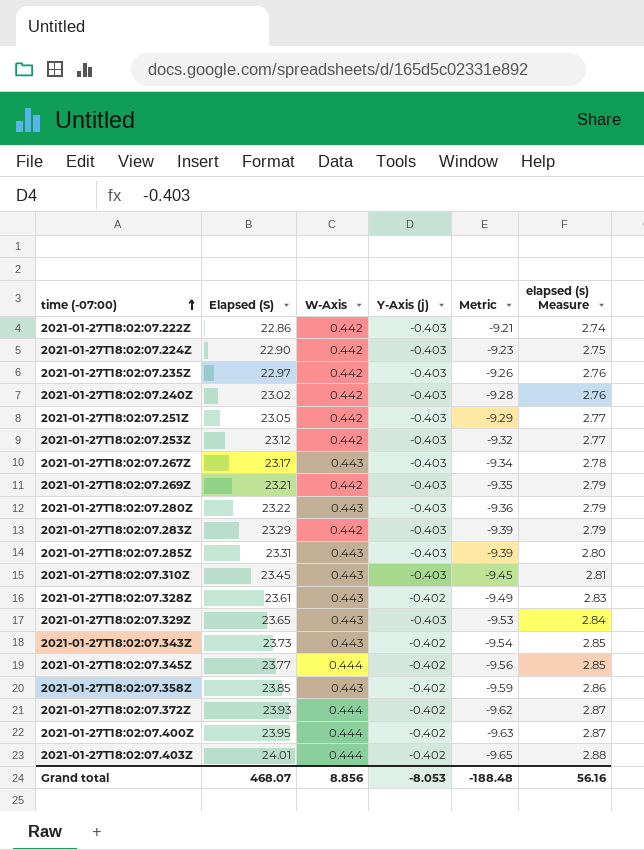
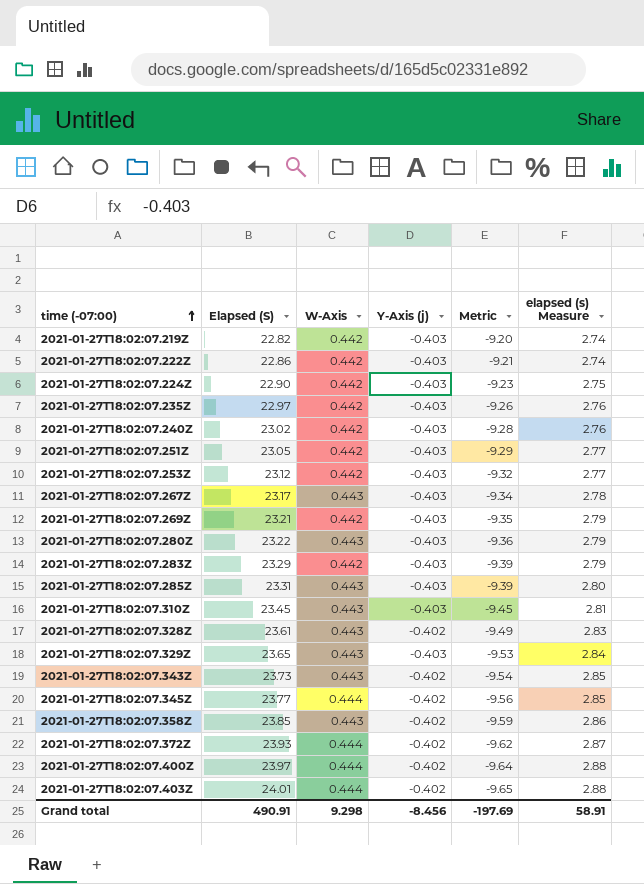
row 2021-01-27T18:02:07.219Z: none -> 22.82 | 0.442 | -0.403 | -9.20 | 2.74
2021-01-27T18:02:07.400Z | Elapsed (S): 23.95 -> 23.97
2021-01-27T18:02:07.400Z | Metric: -9.63 -> -9.64
2021-01-27T18:02:07.400Z | elapsed (s) Measure: 2.87 -> 2.88
Grand total | Elapsed (S): 468.07 -> 490.91
Grand total | W-Axis: 8.856 -> 9.298
Grand total | Y-Axis (j): -8.053 -> -8.456
Grand total | Metric: -188.48 -> -197.69
Grand total | elapsed (s) Measure: 56.16 -> 58.91

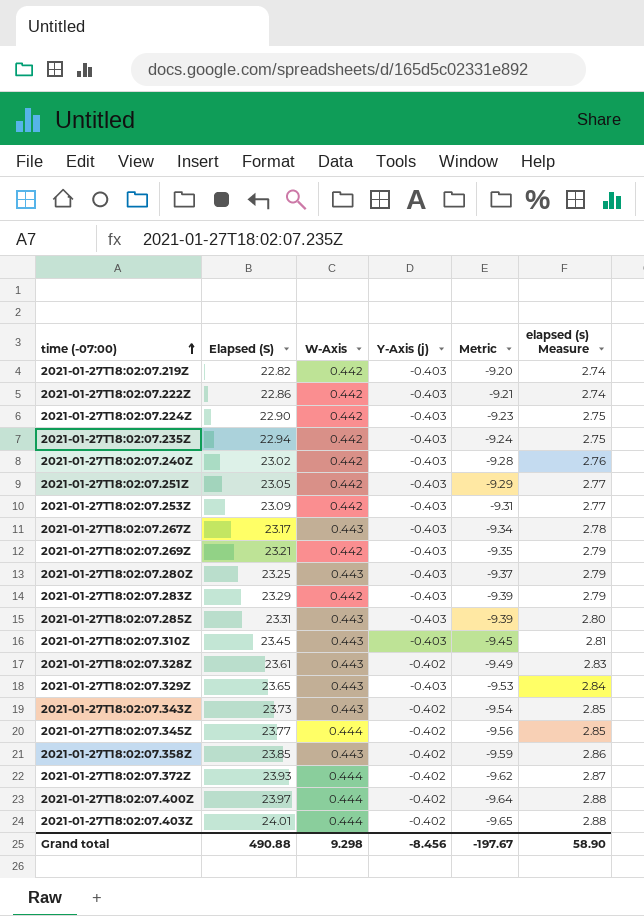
2021-01-27T18:02:07.235Z | Elapsed (S): 22.97 -> 22.94
2021-01-27T18:02:07.235Z | Metric: -9.26 -> -9.24
2021-01-27T18:02:07.235Z | elapsed (s) Measure: 2.76 -> 2.75
2021-01-27T18:02:07.253Z | Elapsed (S): 23.12 -> 23.09
2021-01-27T18:02:07.253Z | Metric: -9.32 -> -9.31
2021-01-27T18:02:07.280Z | Elapsed (S): 23.22 -> 23.25
2021-01-27T18:02:07.280Z | Metric: -9.36 -> -9.37
Grand total | Elapsed (S): 490.91 -> 490.88
Grand total | Metric: -197.69 -> -197.67
Grand total | elapsed (s) Measure: 58.91 -> 58.90

